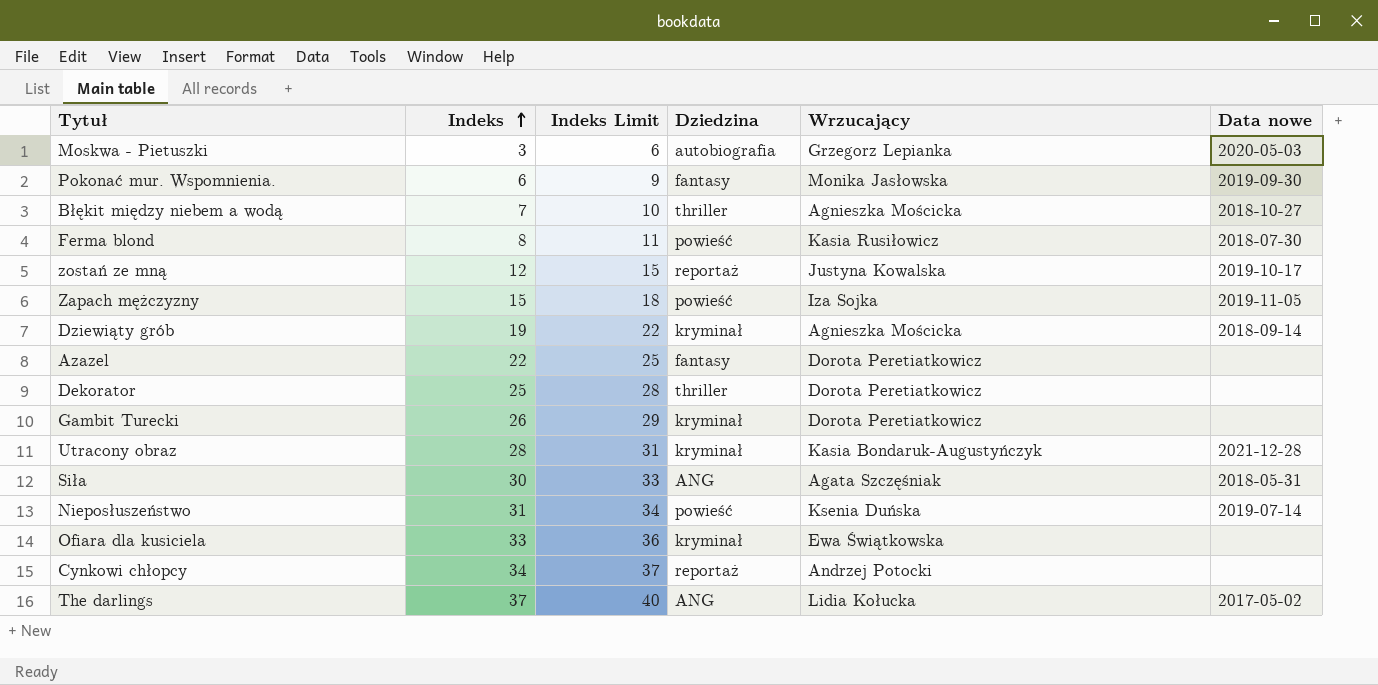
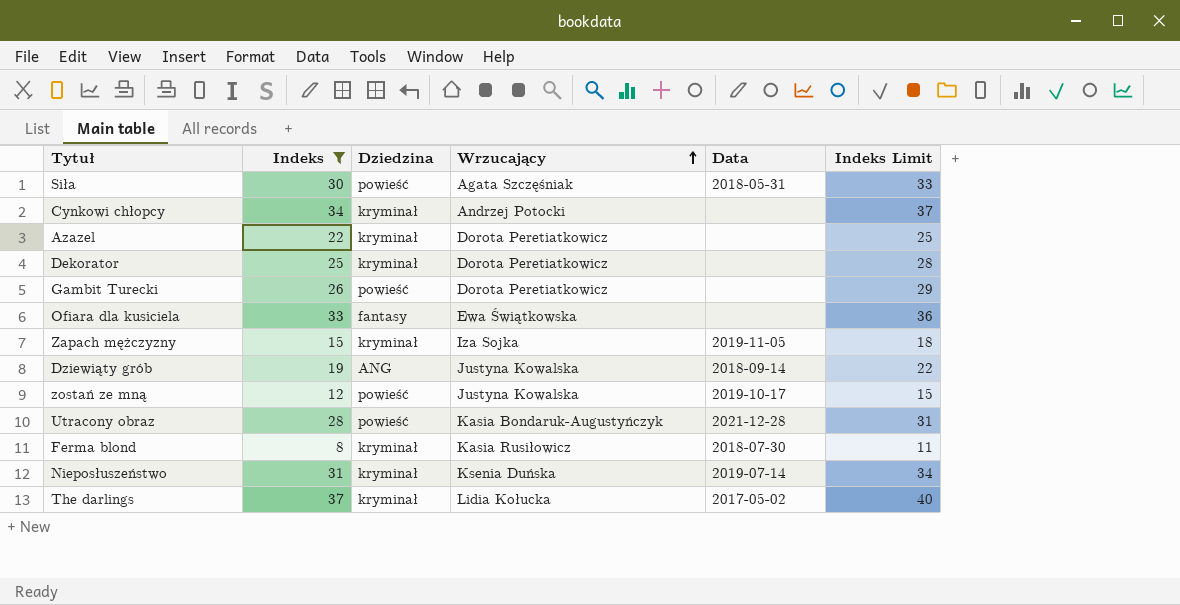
filter: none -> Indeks >= 8
row order: Indeks ascending -> Wrzucający ascending
column name: Data nowe -> Data
column Indeks Limit | position: 3 -> 6
Siła | Dziedzina: ANG -> powieść
Cynkowi chłopcy | Dziedzina: reportaż -> kryminał
Azazel | Dziedzina: fantasy -> kryminał
Dekorator | Dziedzina: thriller -> kryminał
Gambit Turecki | Dziedzina: kryminał -> powieść
Ofiara dla kusiciela | Dziedzina: kryminał -> fantasy
Zapach mężczyzny | Dziedzina: powieść -> kryminał
Dziewiąty grób | Dziedzina: kryminał -> ANG
Dziewiąty grób | Wrzucający: Agnieszka Mościcka -> Justyna Kowalska
zostań ze mną | Dziedzina: reportaż -> powieść
Utracony obraz | Dziedzina: kryminał -> powieść
Ferma blond | Dziedzina: powieść -> kryminał
Nieposłuszeństwo | Dziedzina: powieść -> kryminał
The darlings | Dziedzina: ANG -> kryminał

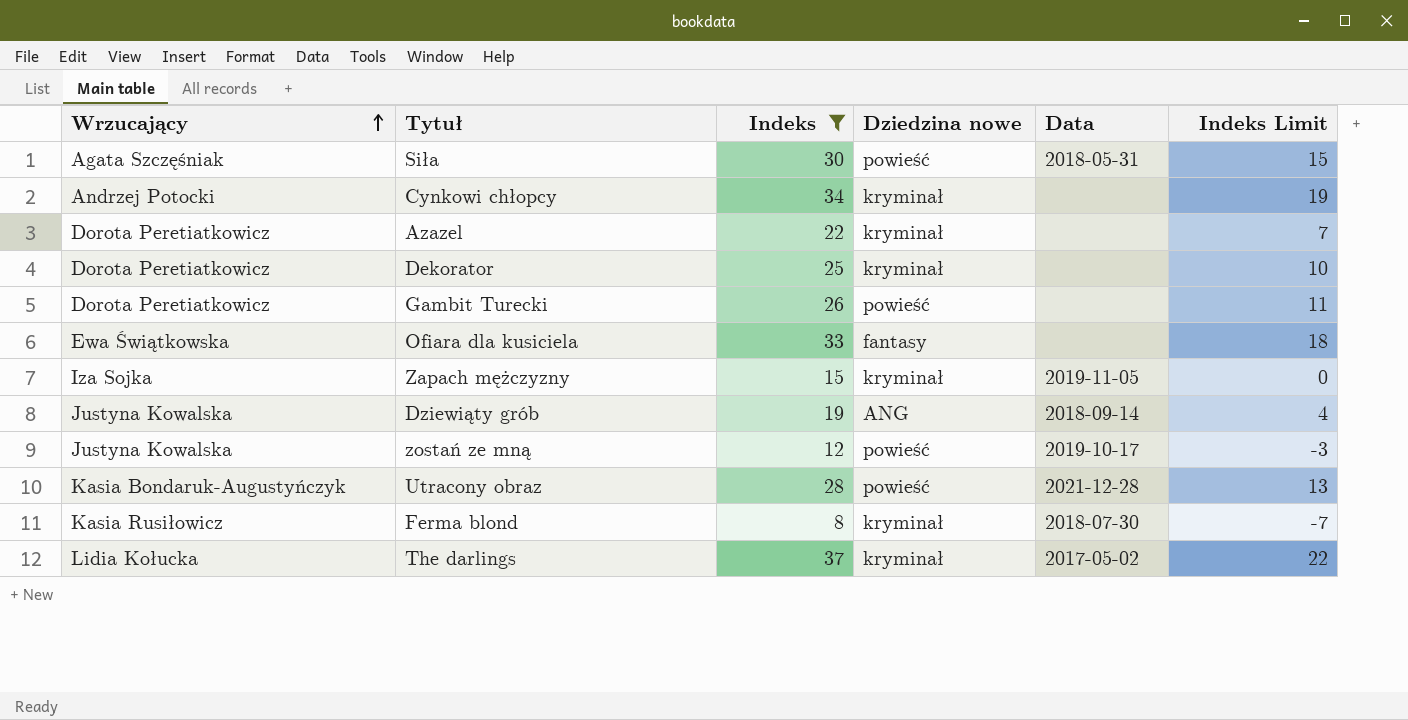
column Wrzucający | position: 4 -> 1
column name: Dziedzina -> Dziedzina nowe
column Indeks Limit | formula: [Indeks] + 3 -> [Indeks] - 15
row Nieposłuszeństwo: 31 | kryminał | Ksenia Duńska | 2019-07-14 | 34 -> none

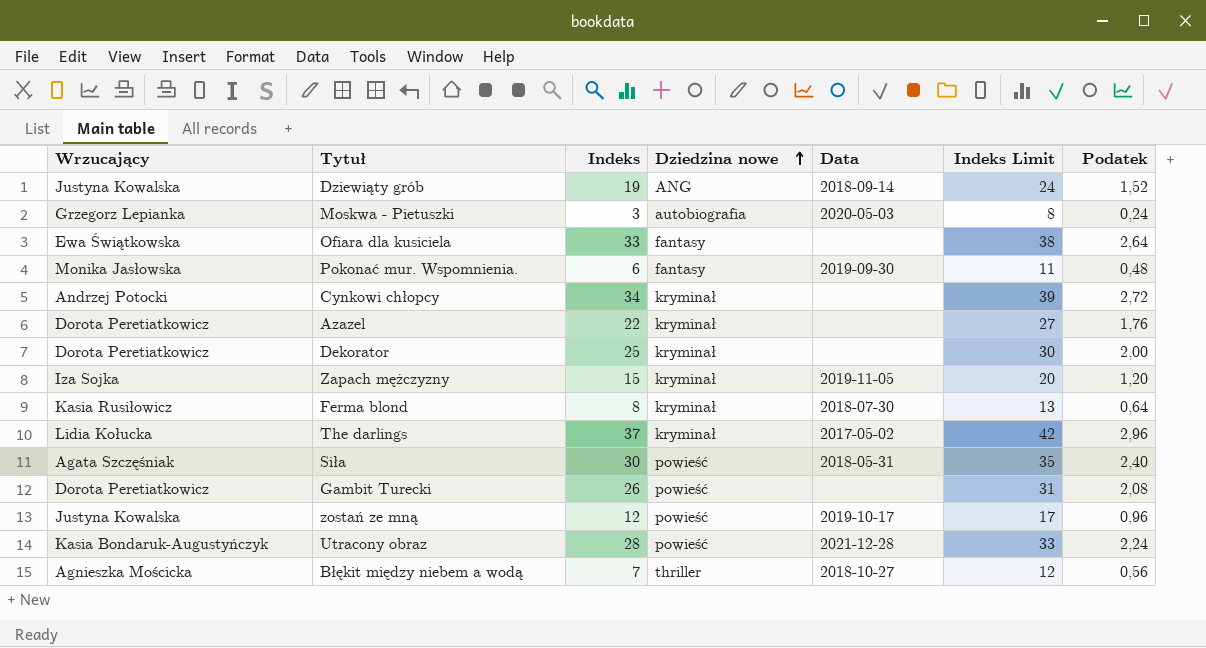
filter: Indeks >= 8 -> none
row order: Wrzucający ascending -> Dziedzina nowe ascending
column Indeks Limit | formula: [Indeks] - 15 -> [Indeks] + 5
column Podatek | formula: none -> [Indeks] * 0,08

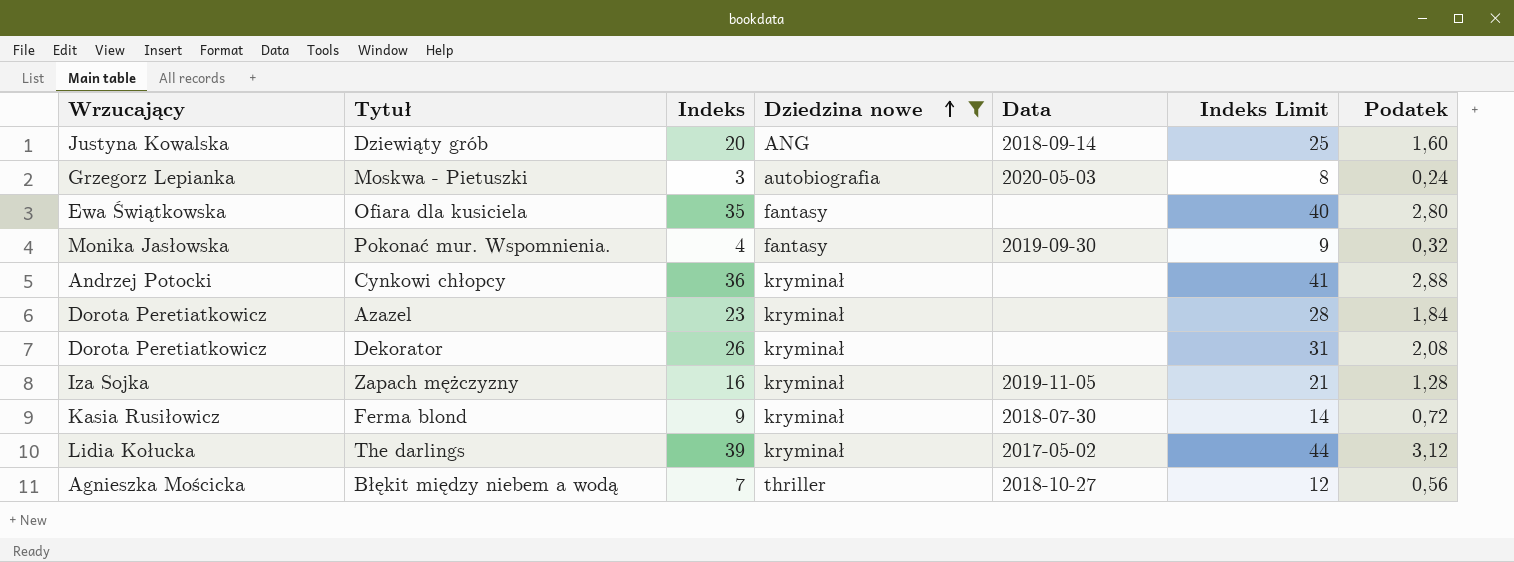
filter: none -> Dziedzina nowe != powieść
Dziewiąty grób | Indeks: 19 -> 20
Dziewiąty grób | Indeks Limit: 24 -> 25
Dziewiąty grób | Podatek: 1,52 -> 1,60
Ofiara dla kusiciela | Indeks: 33 -> 35
Ofiara dla kusiciela | Indeks Limit: 38 -> 40
Ofiara dla kusiciela | Podatek: 2,64 -> 2,80
Pokonać mur. Wspomnienia. | Indeks: 6 -> 4
Pokonać mur. Wspomnienia. | Indeks Limit: 11 -> 9
Pokonać mur. Wspomnienia. | Podatek: 0,48 -> 0,32
Cynkowi chłopcy | Indeks: 34 -> 36
Cynkowi chłopcy | Indeks Limit: 39 -> 41
Cynkowi chłopcy | Podatek: 2,72 -> 2,88
Azazel | Indeks: 22 -> 23
Azazel | Indeks Limit: 27 -> 28
Azazel | Podatek: 1,76 -> 1,84
Dekorator | Indeks: 25 -> 26
Dekorator | Indeks Limit: 30 -> 31
Dekorator | Podatek: 2,00 -> 2,08
Zapach mężczyzny | Indeks: 15 -> 16
Zapach mężczyzny | Indeks Limit: 20 -> 21
Zapach mężczyzny | Podatek: 1,20 -> 1,28
Ferma blond | Indeks: 8 -> 9
Ferma blond | Indeks Limit: 13 -> 14
Ferma blond | Podatek: 0,64 -> 0,72
The darlings | Indeks: 37 -> 39
The darlings | Indeks Limit: 42 -> 44
The darlings | Podatek: 2,96 -> 3,12

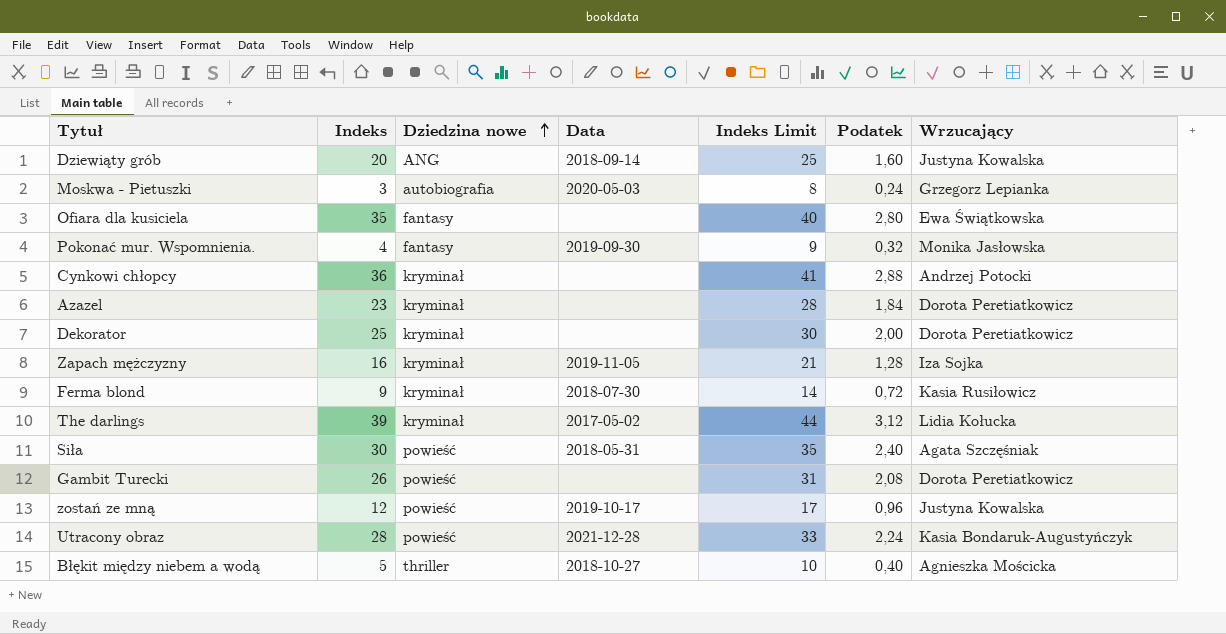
filter: Dziedzina nowe != powieść -> none
column Wrzucający | position: 1 -> 7
Dekorator | Indeks: 26 -> 25
Dekorator | Indeks Limit: 31 -> 30
Dekorator | Podatek: 2,08 -> 2,00
Błękit między niebem a wodą | Indeks: 7 -> 5
Błękit między niebem a wodą | Indeks Limit: 12 -> 10
Błękit między niebem a wodą | Podatek: 0,56 -> 0,40

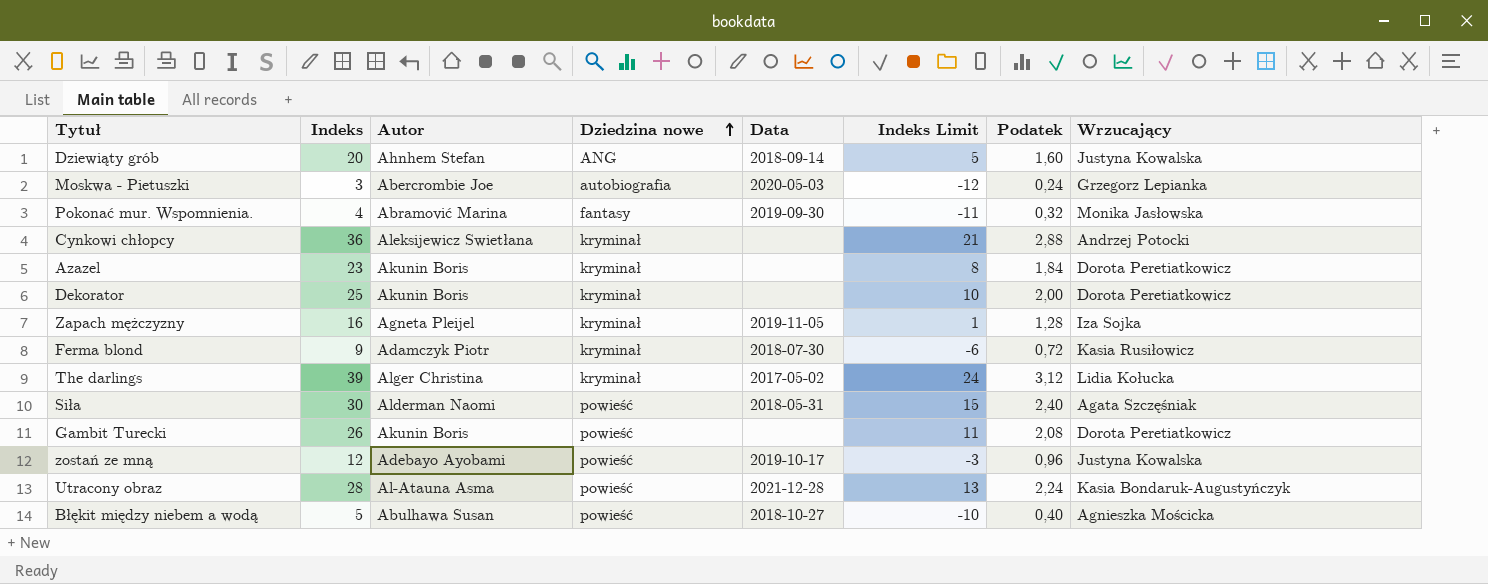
column Autor | position: none -> 3
column Indeks Limit | formula: [Indeks] + 5 -> [Indeks] - 15
row Ofiara dla kusiciela: 35 | fantasy | none | 40 | 2,80 | Ewa Świątkowska -> none
Błękit między niebem a wodą | Dziedzina nowe: thriller -> powieść

